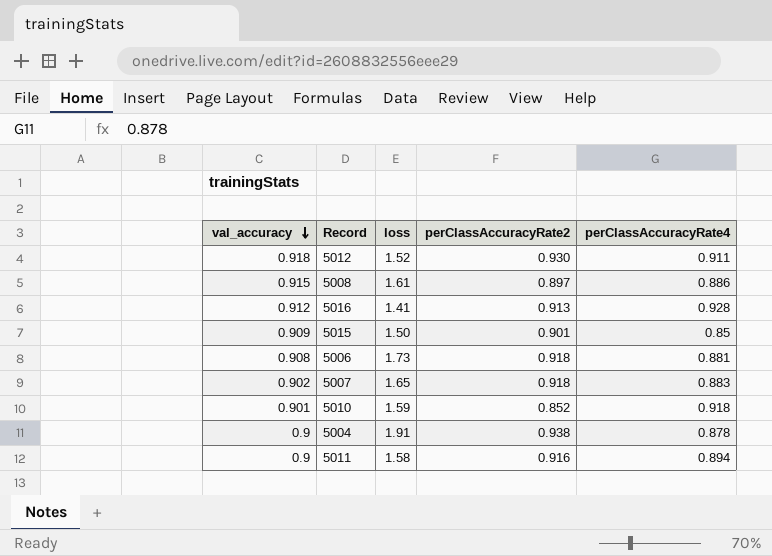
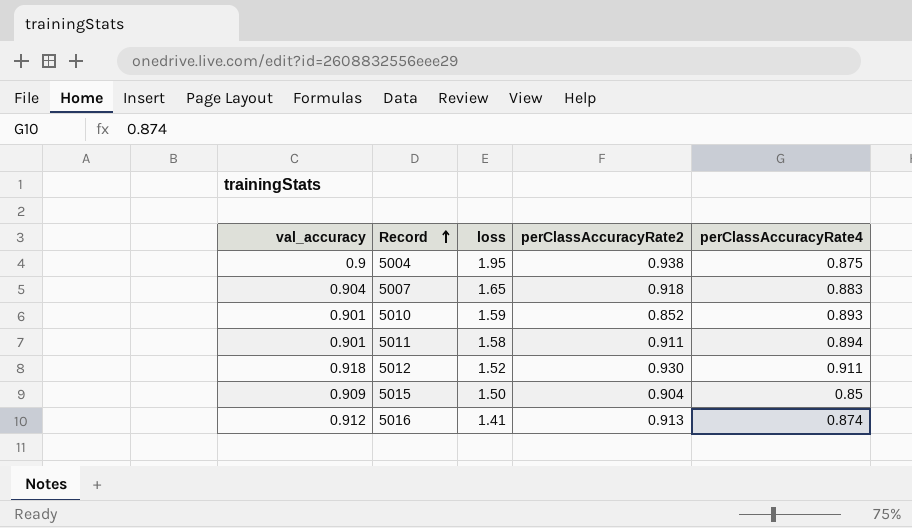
row order: val_accuracy descending -> Record ascending
row 5008: 0.915 | 1.61 | 0.897 | 0.886 -> none
row 5006: 0.908 | 1.73 | 0.918 | 0.881 -> none
5004 | loss: 1.91 -> 1.95
5004 | perClassAccuracyRate4: 0.878 -> 0.875
5007 | val_accuracy: 0.902 -> 0.904
5010 | perClassAccuracyRate4: 0.918 -> 0.893
5011 | val_accuracy: 0.9 -> 0.901
5011 | perClassAccuracyRate2: 0.916 -> 0.911
5015 | perClassAccuracyRate2: 0.901 -> 0.904
5016 | perClassAccuracyRate4: 0.928 -> 0.874

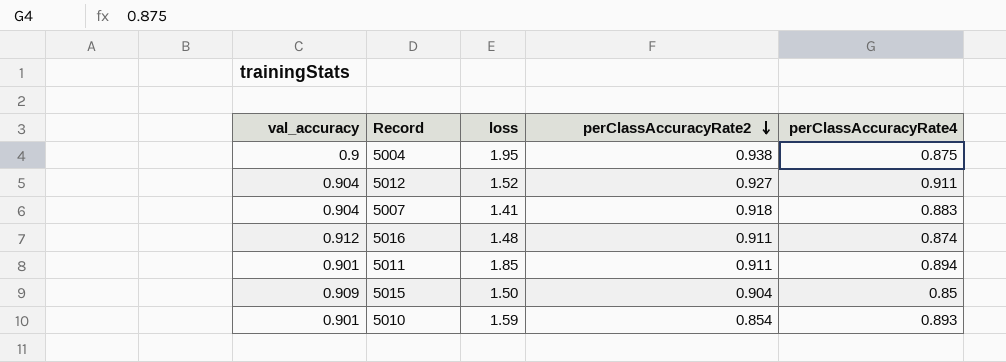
row order: Record ascending -> perClassAccuracyRate2 descending
5012 | val_accuracy: 0.918 -> 0.904
5012 | perClassAccuracyRate2: 0.930 -> 0.927
5007 | loss: 1.65 -> 1.41
5016 | loss: 1.41 -> 1.48
5016 | perClassAccuracyRate2: 0.913 -> 0.911
5011 | loss: 1.58 -> 1.85
5010 | perClassAccuracyRate2: 0.852 -> 0.854

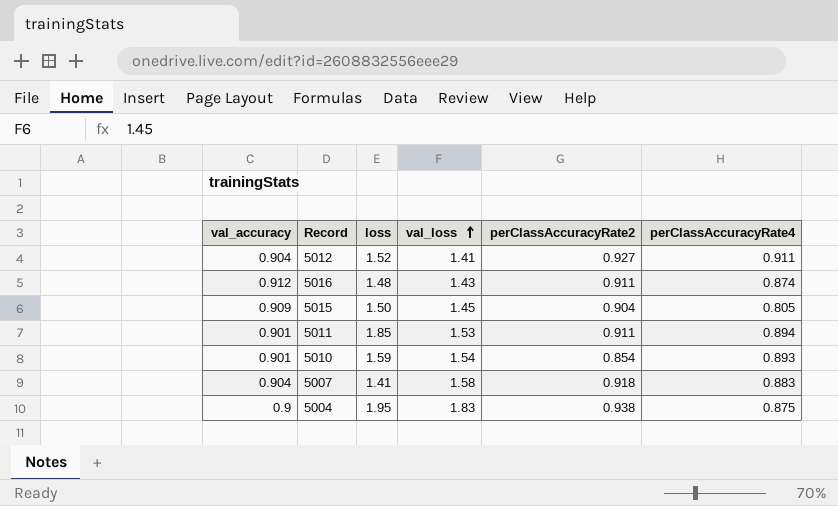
row order: perClassAccuracyRate2 descending -> val_loss ascending
column val_loss | position: none -> 4
5015 | perClassAccuracyRate4: 0.85 -> 0.805

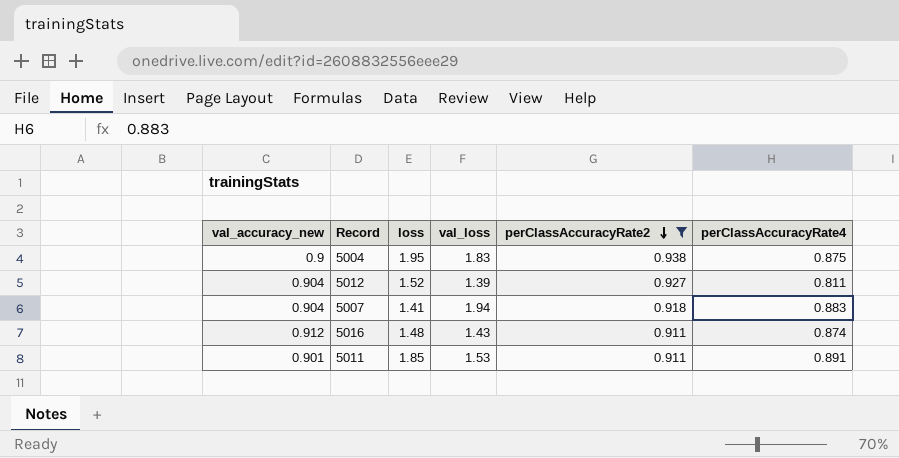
filter: none -> perClassAccuracyRate2 >= 0.911
row order: val_loss ascending -> perClassAccuracyRate2 descending
column name: val_accuracy -> val_accuracy_new
5012 | val_loss: 1.41 -> 1.39
5012 | perClassAccuracyRate4: 0.911 -> 0.811
5007 | val_loss: 1.58 -> 1.94
5011 | perClassAccuracyRate4: 0.894 -> 0.891

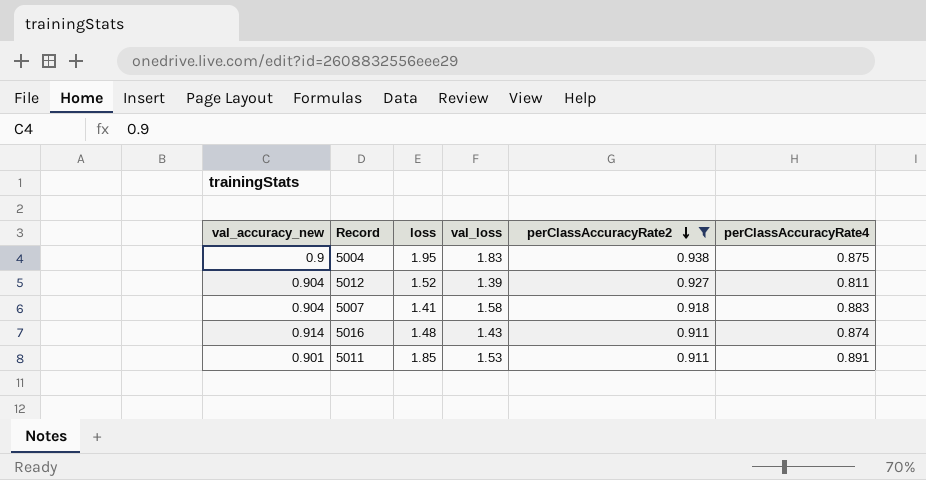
5007 | val_loss: 1.94 -> 1.58
5016 | val_accuracy_new: 0.912 -> 0.914

